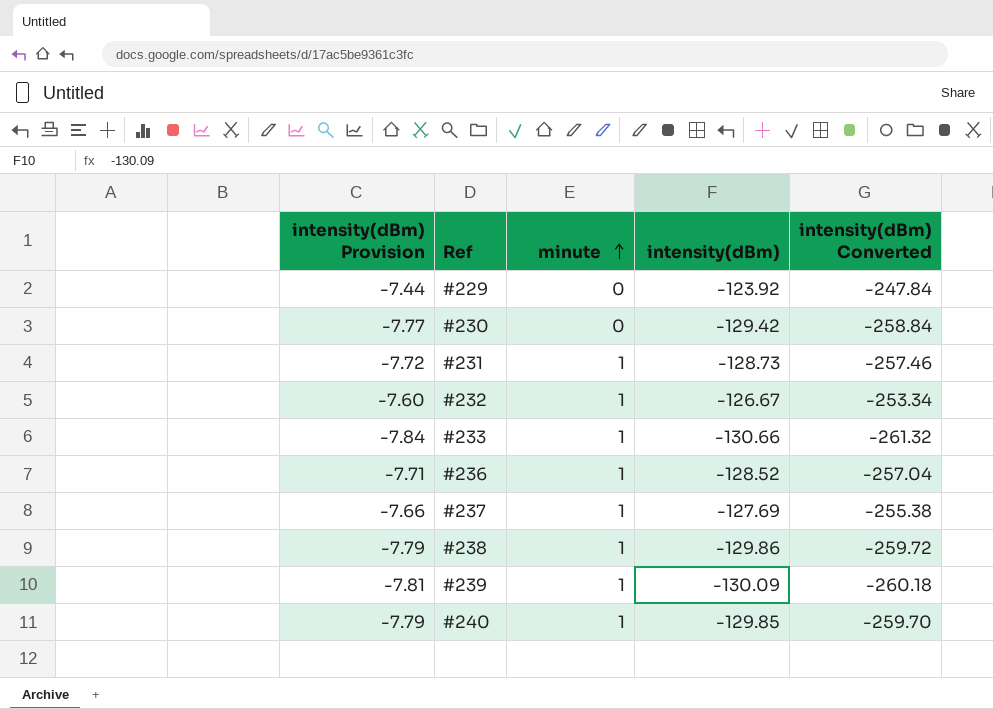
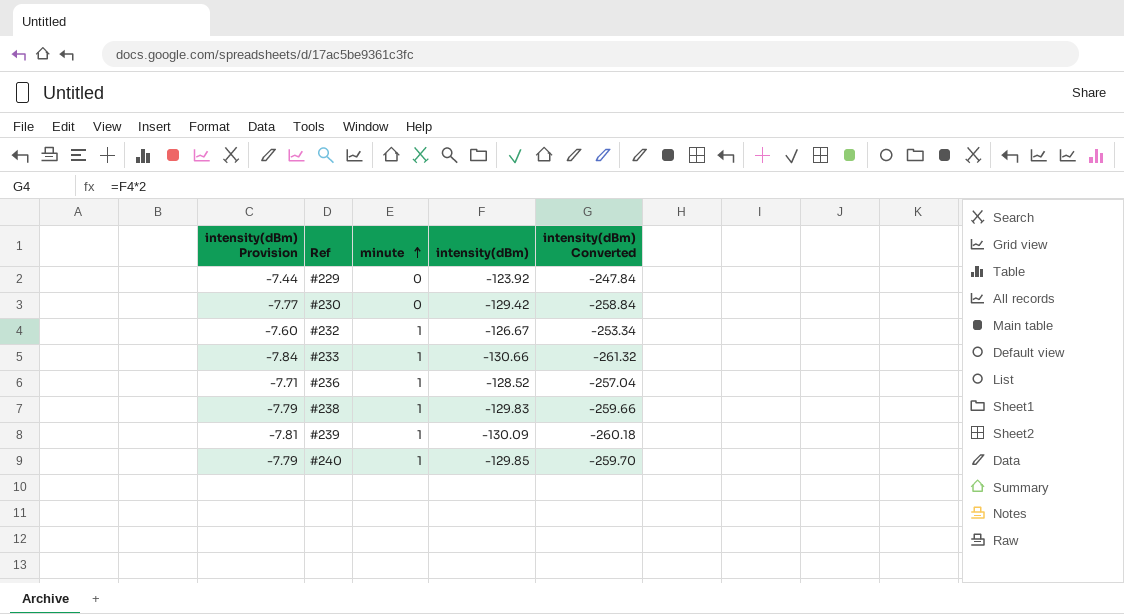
row #231: -7.72 | 1 | -128.73 | -257.46 -> none
row #237: -7.66 | 1 | -127.69 | -255.38 -> none
#238 | intensity(dBm): -129.86 -> -129.83
#238 | intensity(dBm) Converted: -259.72 -> -259.66

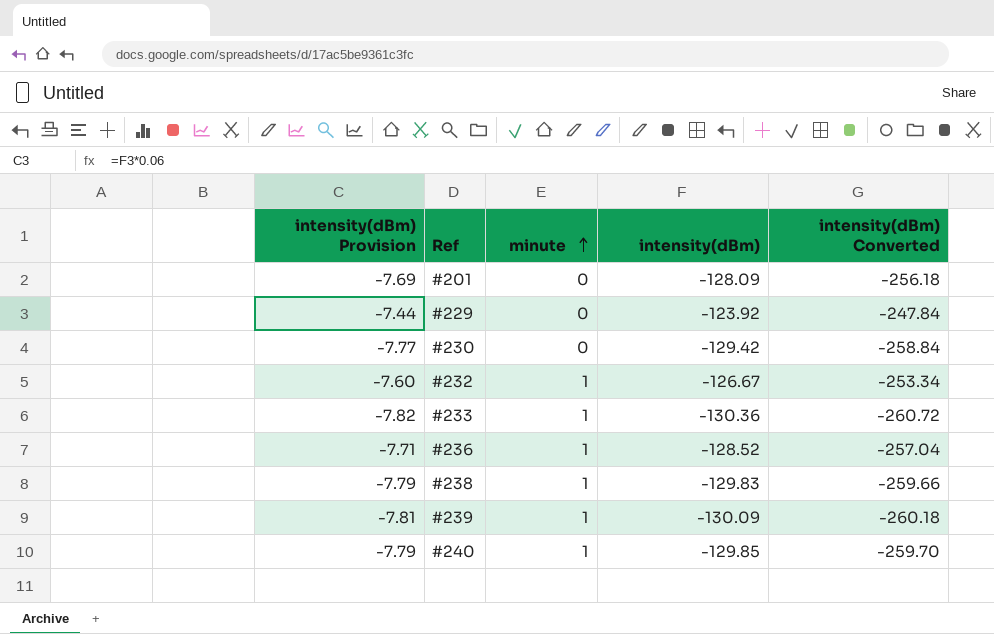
row #201: none -> -7.69 | 0 | -128.09 | -256.18
#233 | intensity(dBm) Provision: -7.84 -> -7.82
#233 | intensity(dBm): -130.66 -> -130.36
#233 | intensity(dBm) Converted: -261.32 -> -260.72

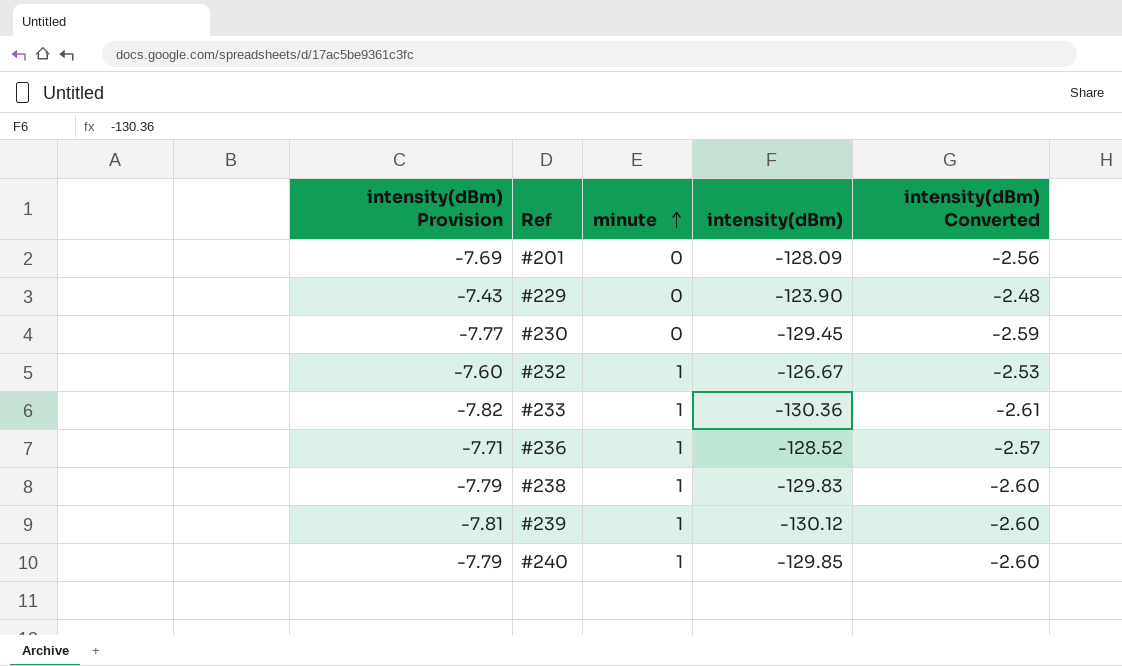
column intensity(dBm) Converted | formula: [intensity(dBm)] * 2 -> [intensity(dBm)] * 0.02
#229 | intensity(dBm) Provision: -7.44 -> -7.43
#229 | intensity(dBm): -123.92 -> -123.90
#230 | intensity(dBm): -129.42 -> -129.45
#239 | intensity(dBm): -130.09 -> -130.12

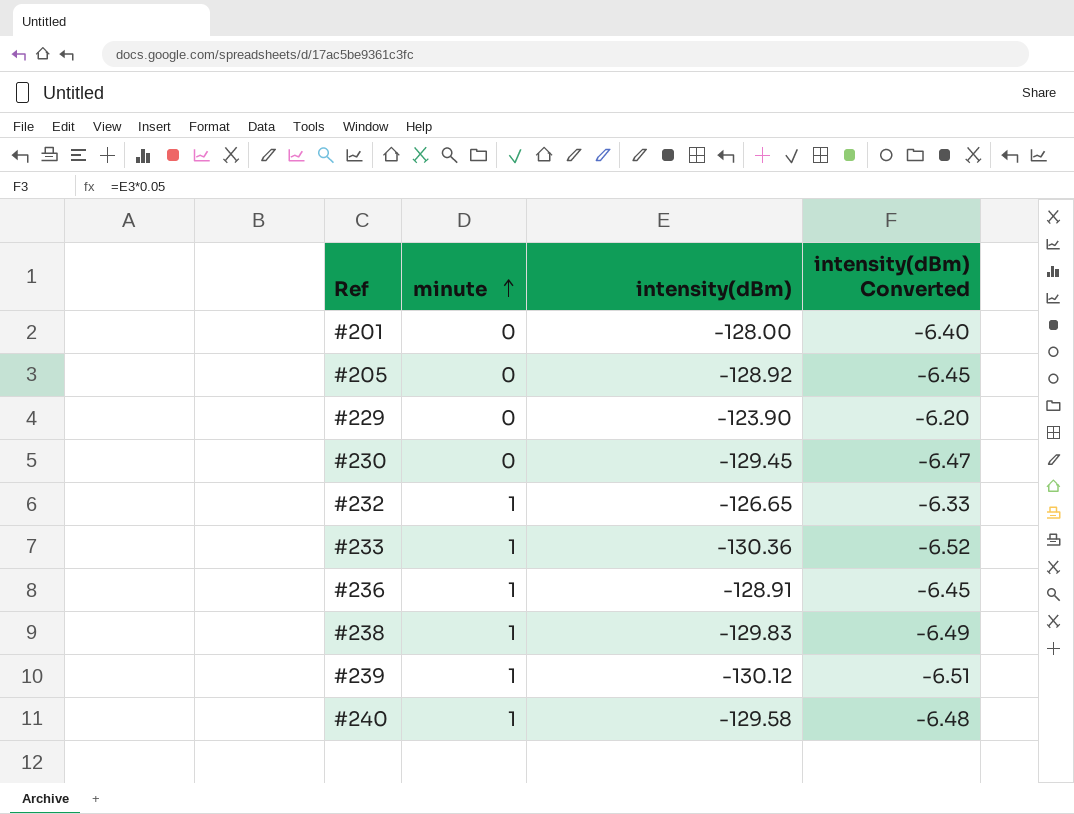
column intensity(dBm) Provision | formula: [intensity(dBm)] * 0.06 -> none
column intensity(dBm) Converted | formula: [intensity(dBm)] * 0.02 -> [intensity(dBm)] * 0.05
#201 | intensity(dBm): -128.09 -> -128.00
row #205: none -> 0 | -128.92 | -6.45
#232 | intensity(dBm): -126.67 -> -126.65
#236 | intensity(dBm): -128.52 -> -128.91
#240 | intensity(dBm): -129.85 -> -129.58

